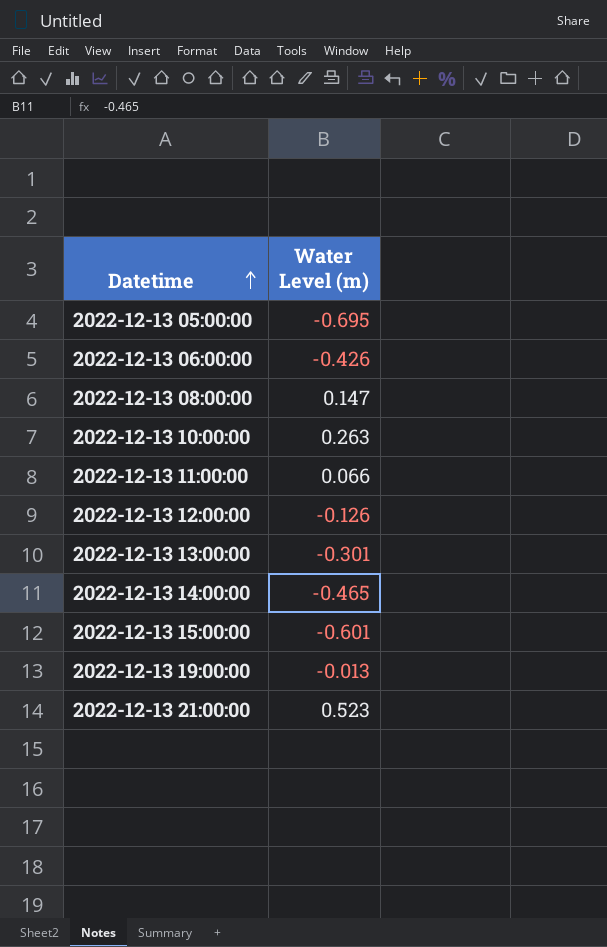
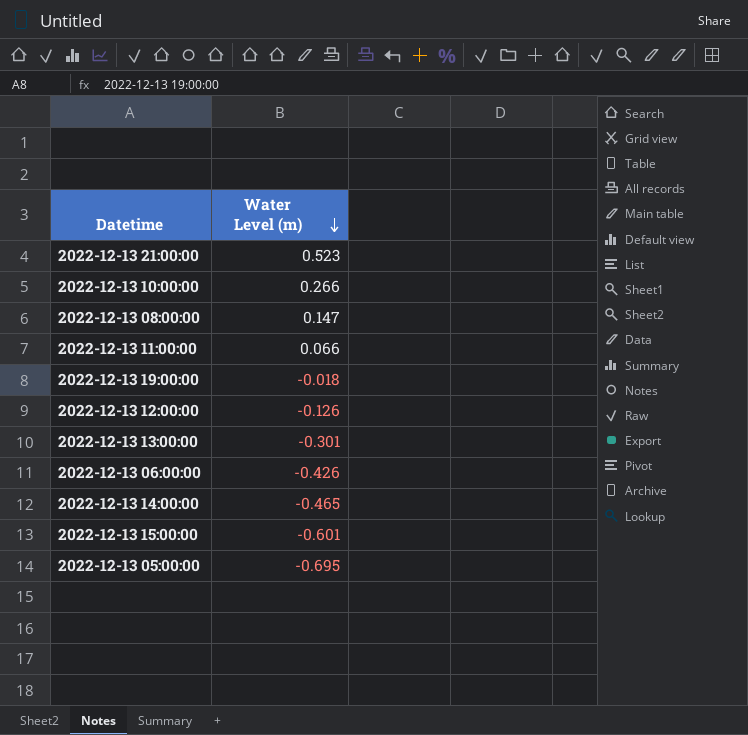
row order: Datetime ascending -> Water Level (m) descending
2022-12-13 10:00:00 | Water Level (m): 0.263 -> 0.266
2022-12-13 19:00:00 | Water Level (m): -0.013 -> -0.018

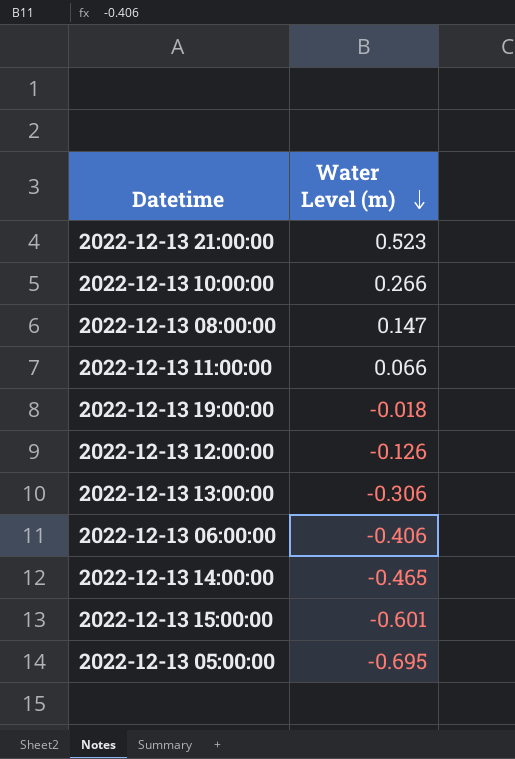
2022-12-13 13:00:00 | Water Level (m): -0.301 -> -0.306
2022-12-13 06:00:00 | Water Level (m): -0.426 -> -0.406

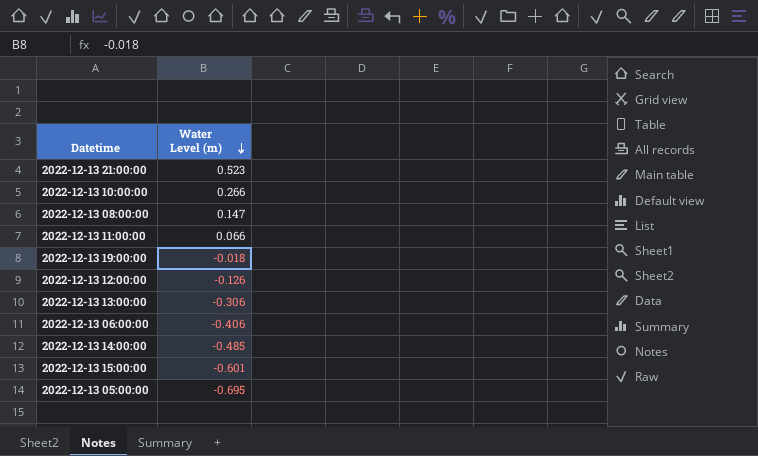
2022-12-13 14:00:00 | Water Level (m): -0.465 -> -0.485

